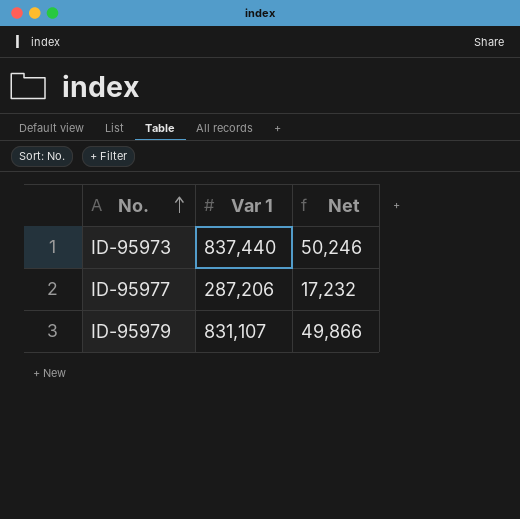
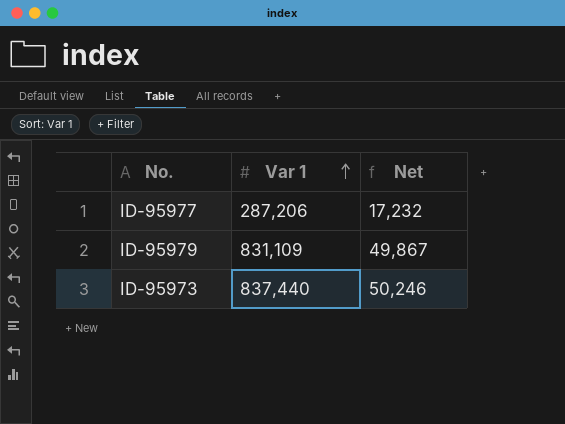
row order: No. ascending -> Var 1 ascending
ID-95979 | Var 1: 831,107 -> 831,109
ID-95979 | Net: 49,866 -> 49,867

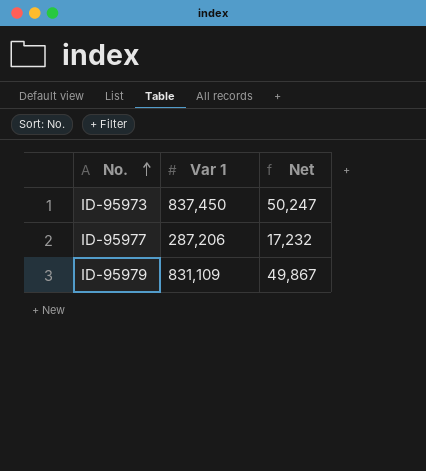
row order: Var 1 ascending -> No. ascending
ID-95973 | Var 1: 837,440 -> 837,450
ID-95973 | Net: 50,246 -> 50,247

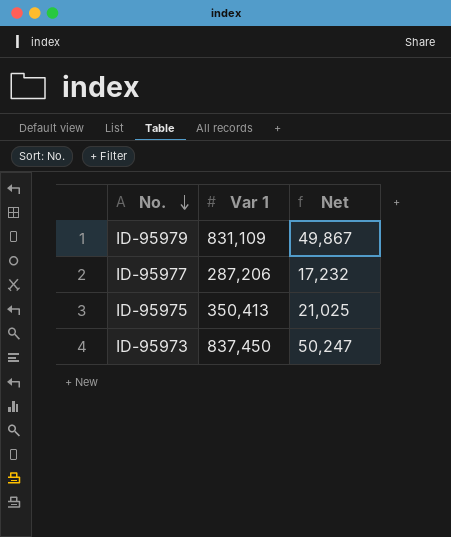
row order: No. ascending -> No. descending
row ID-95975: none -> 350,413 | 21,025

